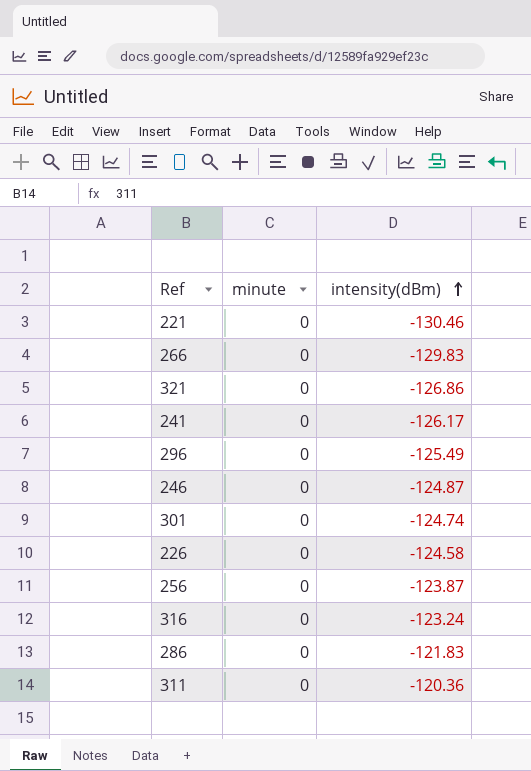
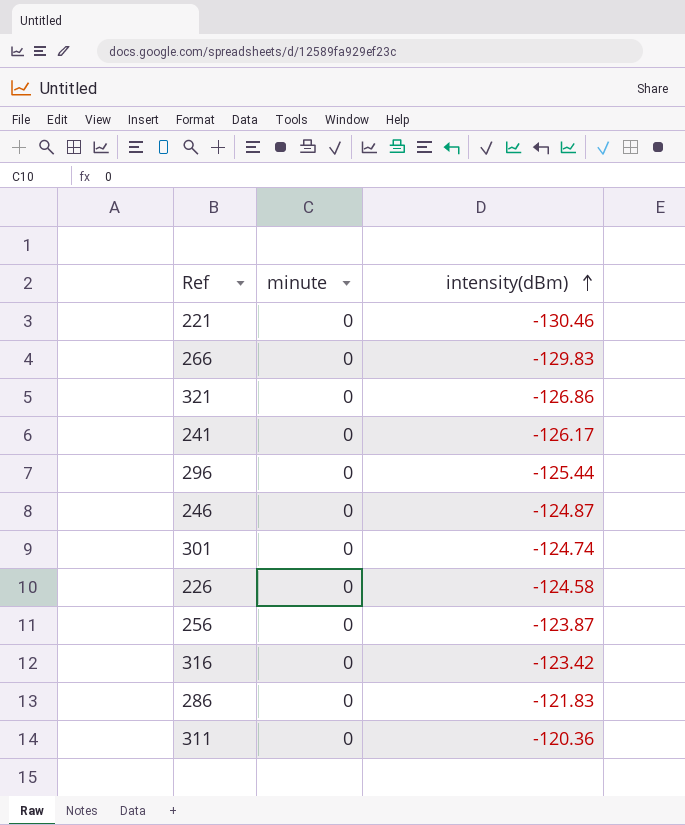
296 | intensity(dBm): -125.49 -> -125.44
316 | intensity(dBm): -123.24 -> -123.42

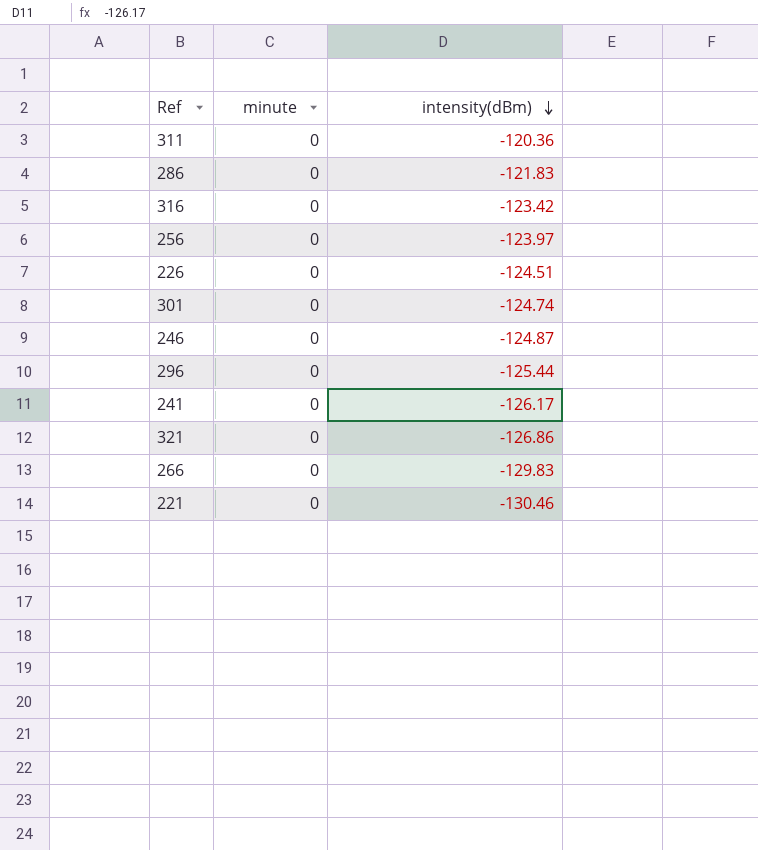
row order: intensity(dBm) ascending -> intensity(dBm) descending
256 | intensity(dBm): -123.87 -> -123.97
226 | intensity(dBm): -124.58 -> -124.51

